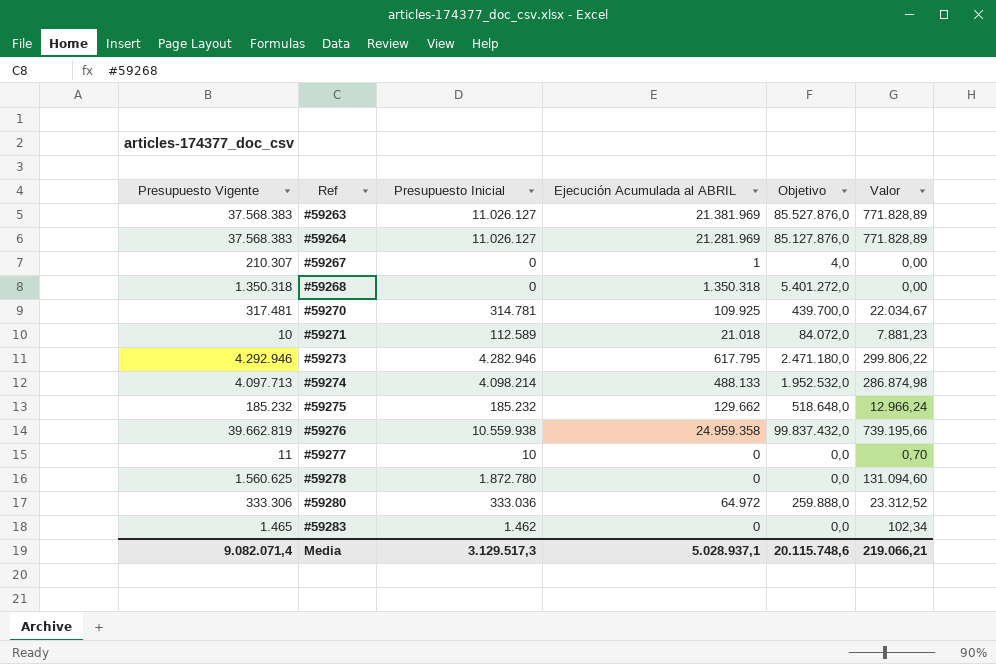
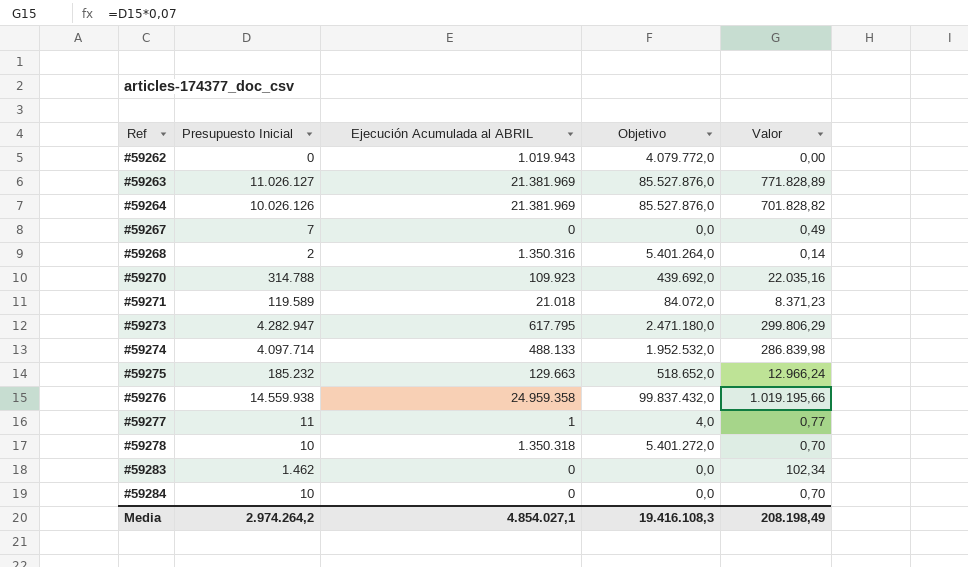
column Presupuesto Vigente | position: 1 -> none
row #59280: 333.306 | 333.036 | 64.972 | 259.888,0 | 23.312,52 -> none
row #59262: none -> 0 | 1.019.943 | 4.079.772,0 | 0,00
#59264 | Presupuesto Inicial: 11.026.127 -> 10.026.126
#59264 | Ejecución Acumulada al ABRIL: 21.281.969 -> 21.381.969
#59264 | Objetivo: 85.127.876,0 -> 85.527.876,0
#59264 | Valor: 771.828,89 -> 701.828,82
#59267 | Presupuesto Inicial: 0 -> 7
#59267 | Ejecución Acumulada al ABRIL: 1 -> 0
#59267 | Objetivo: 4,0 -> 0,0
#59267 | Valor: 0,00 -> 0,49
#59268 | Presupuesto Inicial: 0 -> 2
#59268 | Ejecución Acumulada al ABRIL: 1.350.318 -> 1.350.316
#59268 | Objetivo: 5.401.272,0 -> 5.401.264,0
#59268 | Valor: 0,00 -> 0,14
#59270 | Presupuesto Inicial: 314.781 -> 314.788
#59270 | Ejecución Acumulada al ABRIL: 109.925 -> 109.923
#59270 | Objetivo: 439.700,0 -> 439.692,0
#59270 | Valor: 22.034,67 -> 22.035,16
#59271 | Presupuesto Inicial: 112.589 -> 119.589
#59271 | Valor: 7.881,23 -> 8.371,23
#59273 | Presupuesto Inicial: 4.282.946 -> 4.282.947
#59273 | Valor: 299.806,22 -> 299.806,29
#59274 | Presupuesto Inicial: 4.098.214 -> 4.097.714
#59274 | Valor: 286.874,98 -> 286.839,98
#59275 | Ejecución Acumulada al ABRIL: 129.662 -> 129.663
#59275 | Objetivo: 518.648,0 -> 518.652,0
#59276 | Presupuesto Inicial: 10.559.938 -> 14.559.938
#59276 | Valor: 739.195,66 -> 1.019.195,66
#59277 | Presupuesto Inicial: 10 -> 11
#59277 | Ejecución Acumulada al ABRIL: 0 -> 1
#59277 | Objetivo: 0,0 -> 4,0
#59277 | Valor: 0,70 -> 0,77
#59278 | Presupuesto Inicial: 1.872.780 -> 10
#59278 | Ejecución Acumulada al ABRIL: 0 -> 1.350.318
#59278 | Objetivo: 0,0 -> 5.401.272,0
#59278 | Valor: 131.094,60 -> 0,70
row #59284: none -> 10 | 0 | 0,0 | 0,70
Media | Presupuesto Inicial: 3.129.517,3 -> 2.974.264,2
Media | Ejecución Acumulada al ABRIL: 5.028.937,1 -> 4.854.027,1
Media | Objetivo: 20.115.748,6 -> 19.416.108,3
Media | Valor: 219.066,21 -> 208.198,49

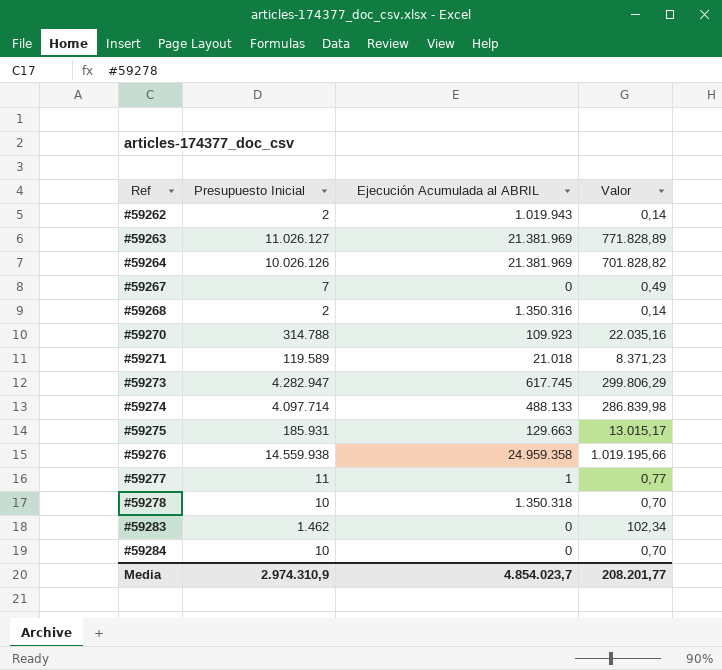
column Objetivo | formula: [Ejecución Acumulada al ABRIL] * 4 -> none
#59262 | Presupuesto Inicial: 0 -> 2
#59262 | Valor: 0,00 -> 0,14
#59273 | Ejecución Acumulada al ABRIL: 617.795 -> 617.745
#59275 | Presupuesto Inicial: 185.232 -> 185.931
#59275 | Valor: 12.966,24 -> 13.015,17
Media | Presupuesto Inicial: 2.974.264,2 -> 2.974.310,9
Media | Ejecución Acumulada al ABRIL: 4.854.027,1 -> 4.854.023,7
Media | Valor: 208.198,49 -> 208.201,77

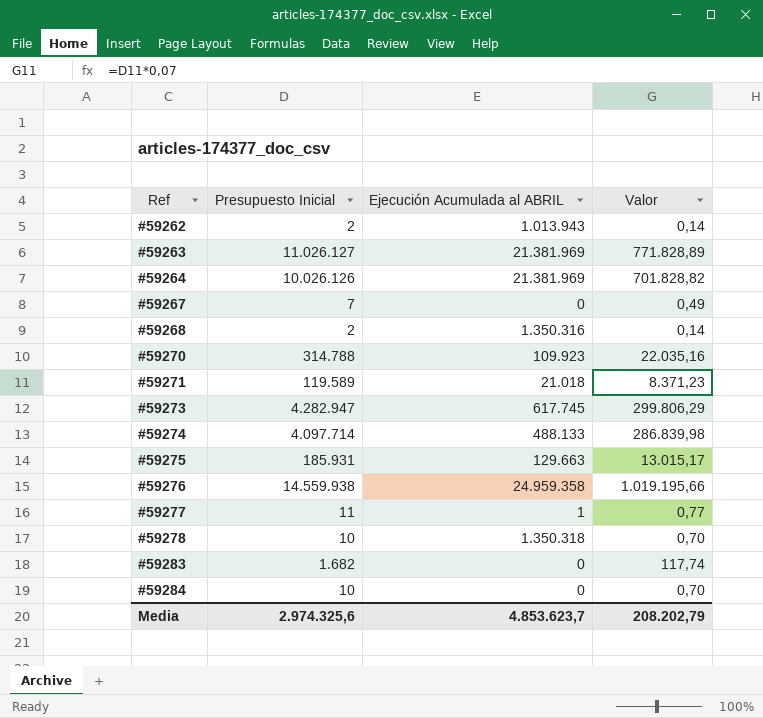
#59262 | Ejecución Acumulada al ABRIL: 1.019.943 -> 1.013.943
#59283 | Presupuesto Inicial: 1.462 -> 1.682
#59283 | Valor: 102,34 -> 117,74
Media | Presupuesto Inicial: 2.974.310,9 -> 2.974.325,6
Media | Ejecución Acumulada al ABRIL: 4.854.023,7 -> 4.853.623,7
Media | Valor: 208.201,77 -> 208.202,79

